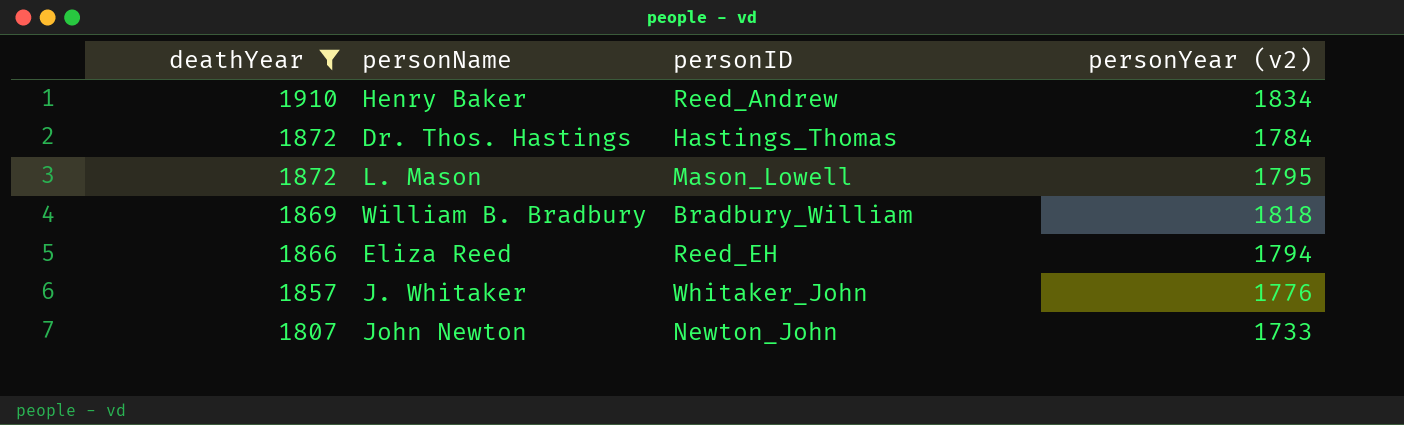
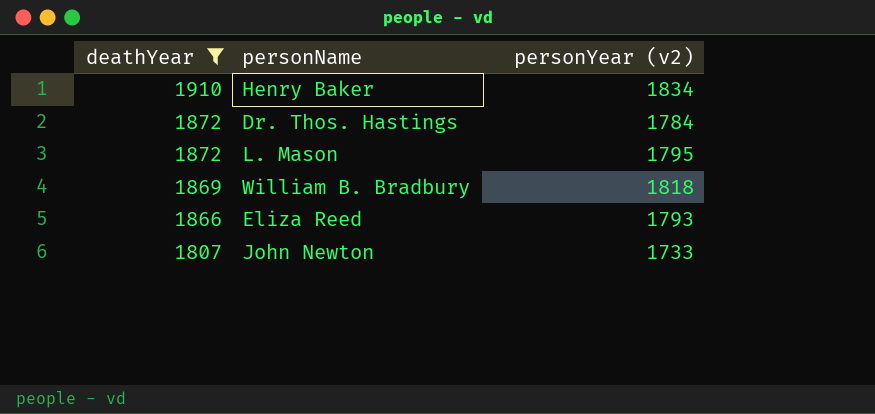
column personID | position: 3 -> none
row J. Whitaker: 1857 | Whitaker_John | 1776 -> none
Eliza Reed | personYear (v2): 1794 -> 1793

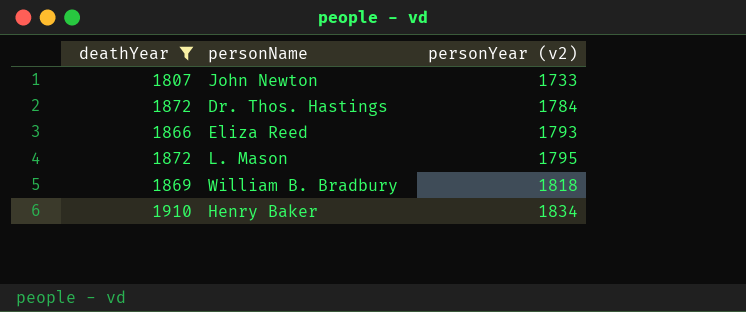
row order: deathYear descending -> personYear (v2) ascending

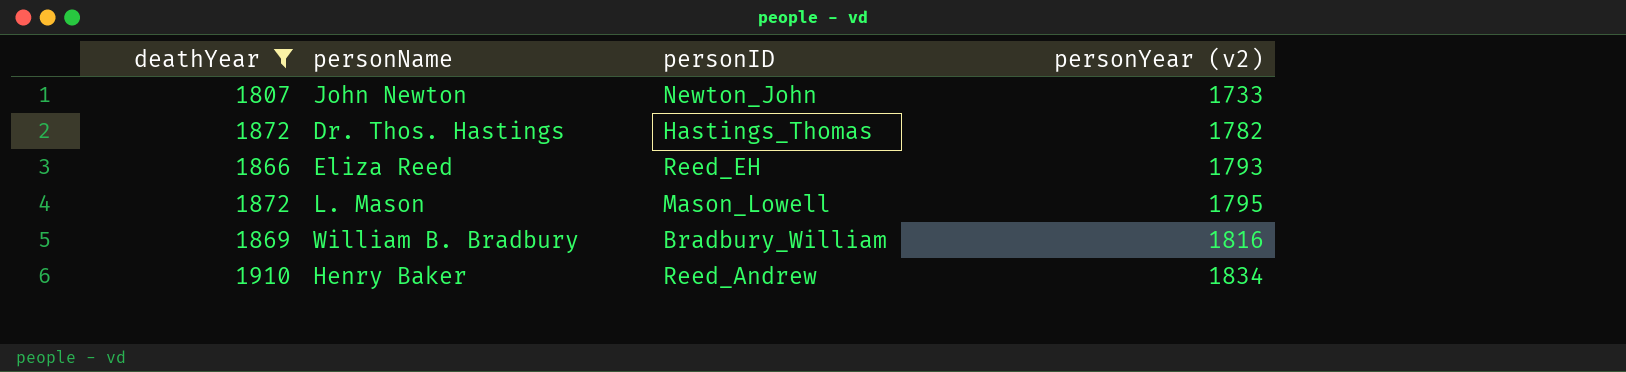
column personID | position: none -> 3
Dr. Thos. Hastings | personYear (v2): 1784 -> 1782
William B. Bradbury | personYear (v2): 1818 -> 1816

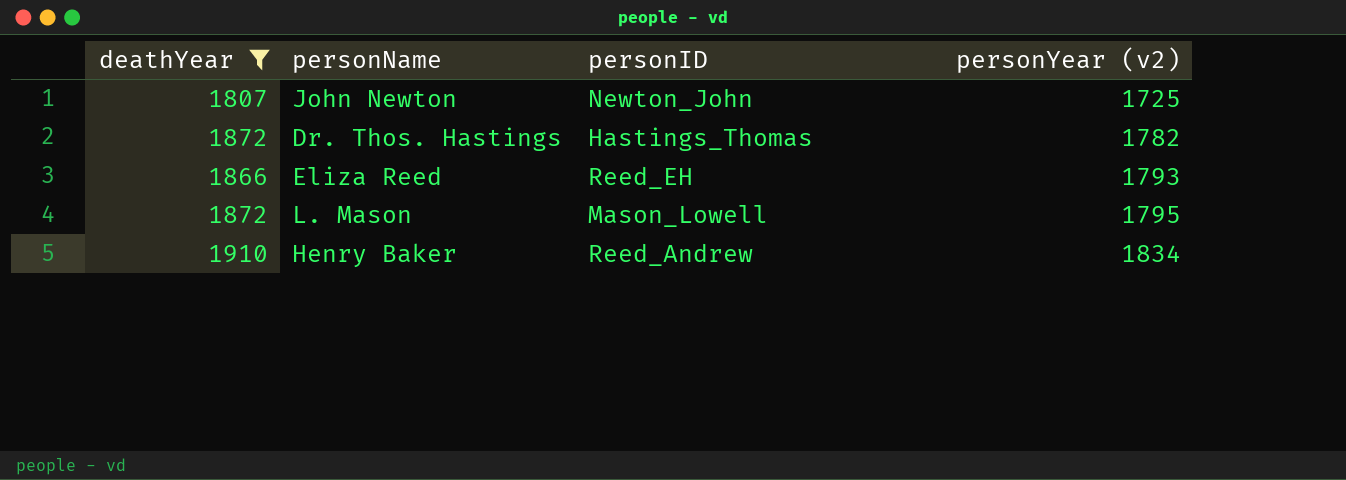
row William B. Bradbury: 1869 | Bradbury_William | 1816 -> none
John Newton | personYear (v2): 1733 -> 1725

